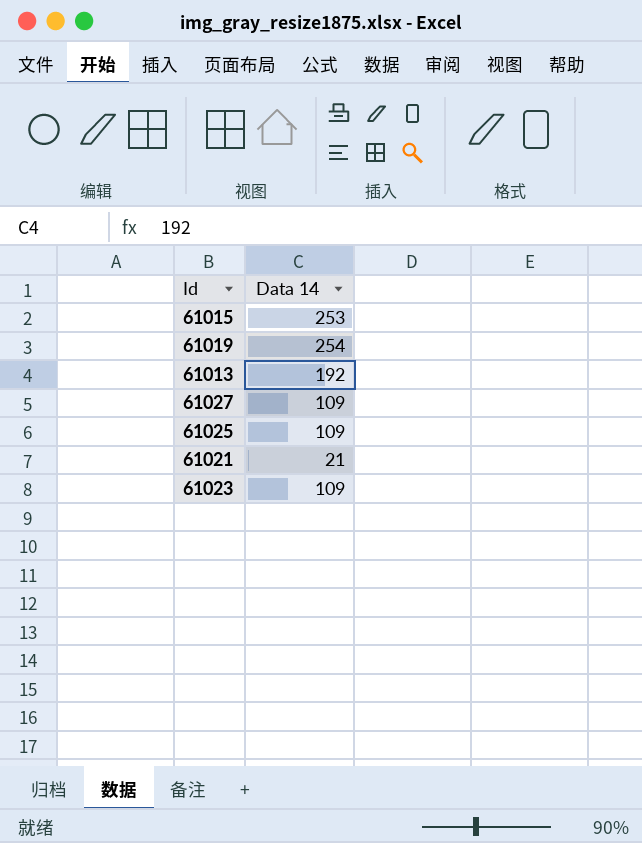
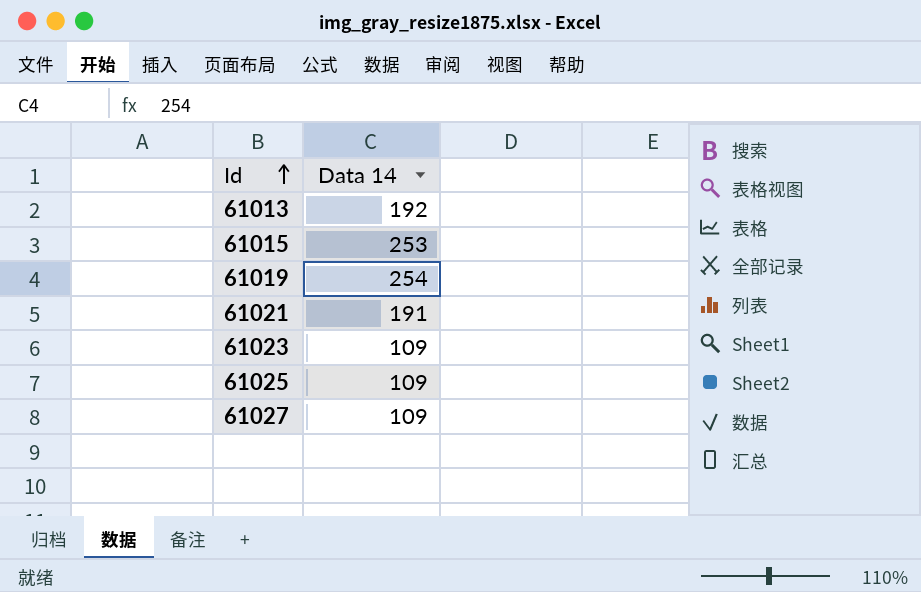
row order: none -> Id ascending
61021 | Data 14: 21 -> 191

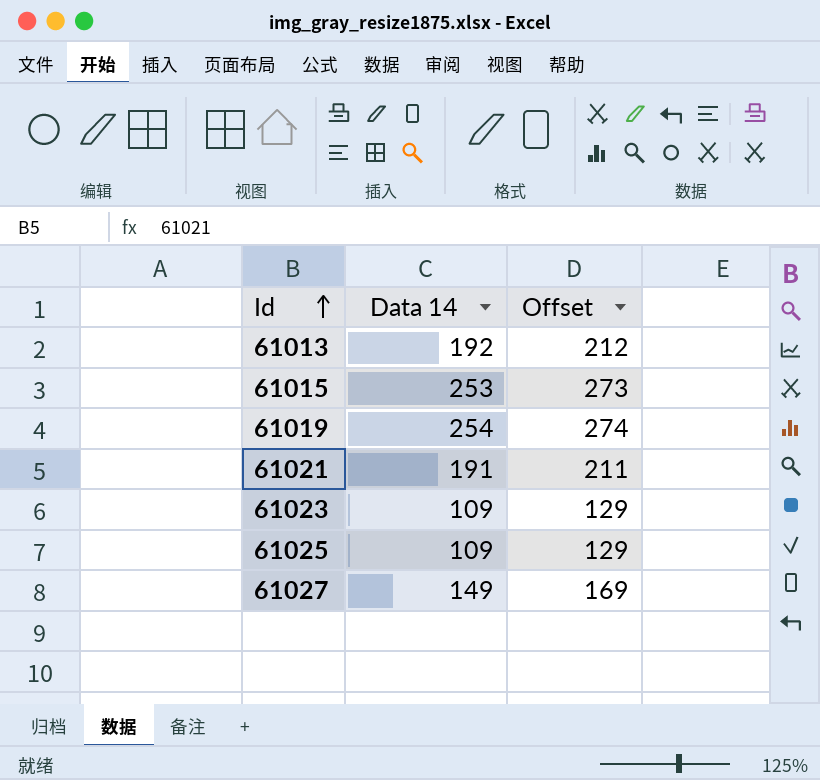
column Offset | formula: none -> [Data 14] + 20
61027 | Data 14: 109 -> 149

